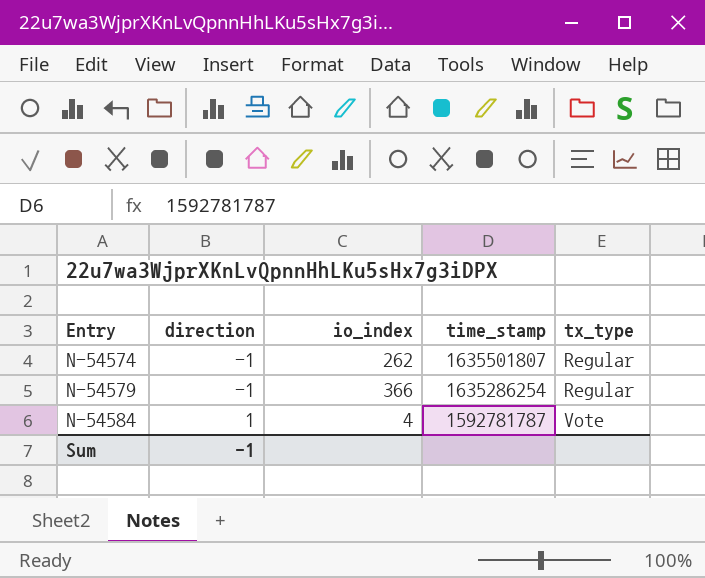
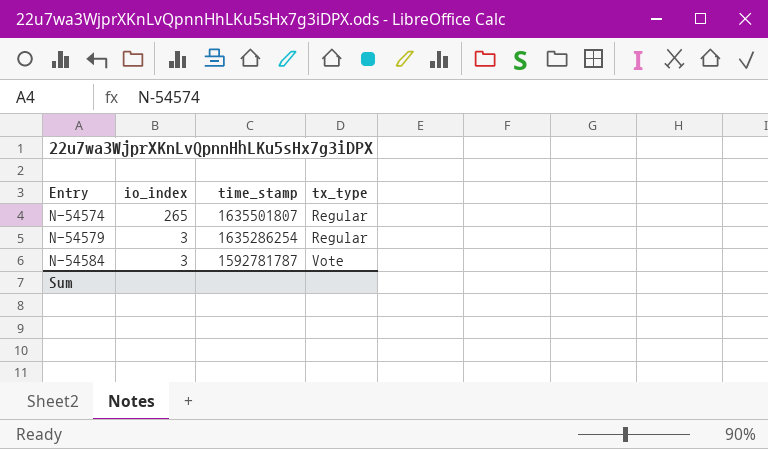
column direction | position: 2 -> none
N-54574 | io_index: 262 -> 265
N-54579 | io_index: 366 -> 3
N-54584 | io_index: 4 -> 3

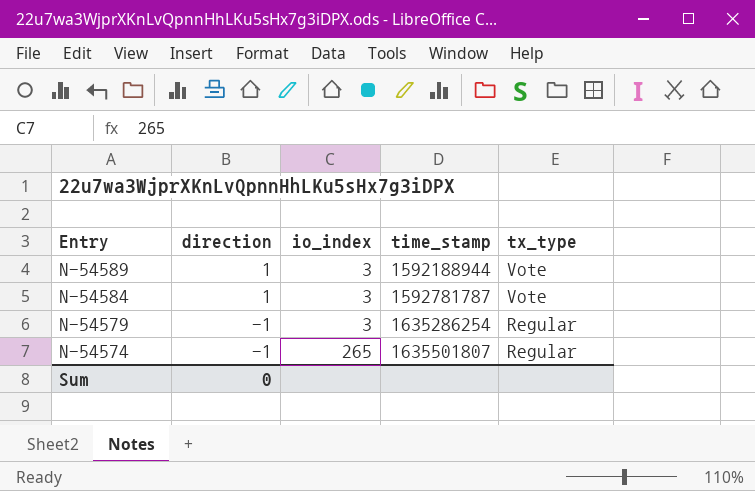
row order: Entry ascending -> Entry descending
column direction | position: none -> 2
row N-54589: none -> 1 | 3 | 1592188944 | Vote

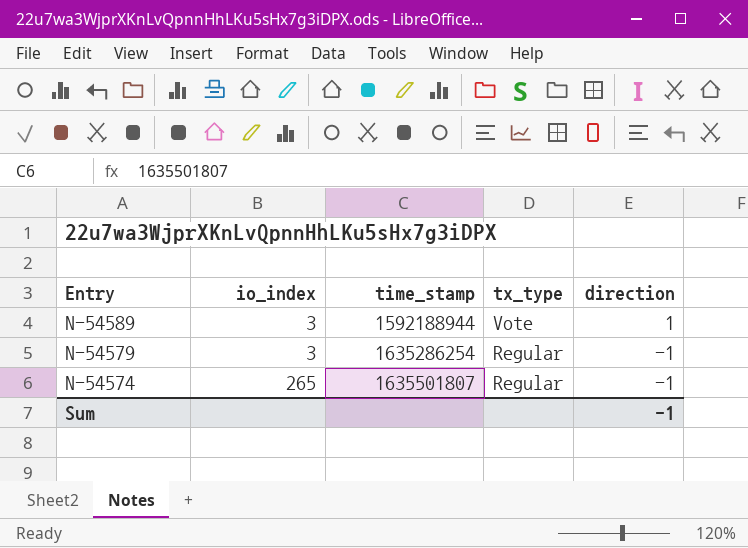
column direction | position: 2 -> 5
row N-54584: 1 | 3 | 1592781787 | Vote -> none
Sum | direction: 0 -> -1

